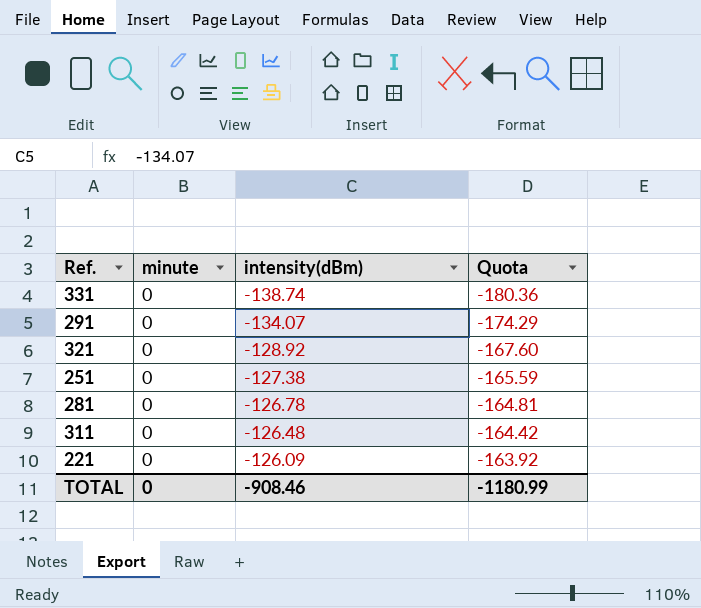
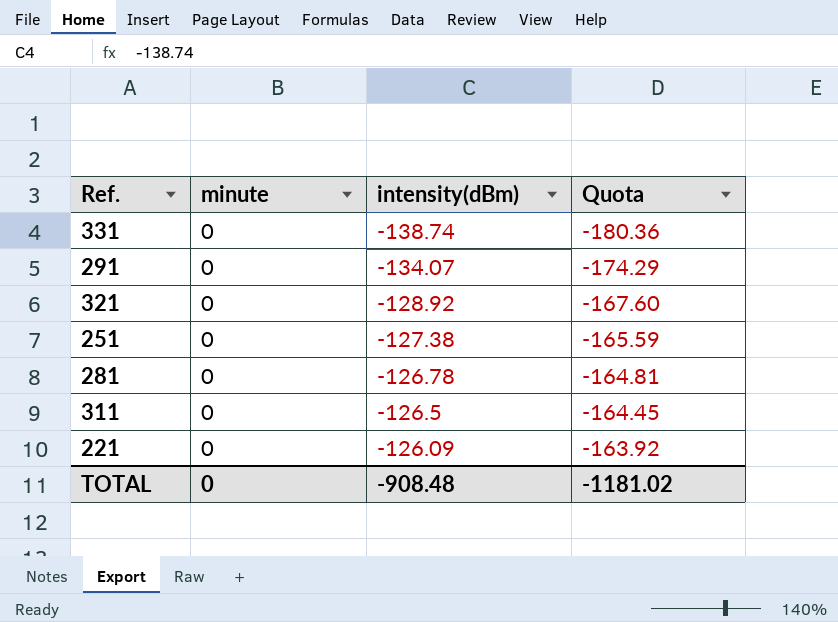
311 | intensity(dBm): -126.48 -> -126.5
311 | Quota: -164.42 -> -164.45
TOTAL | intensity(dBm): -908.46 -> -908.48
TOTAL | Quota: -1180.99 -> -1181.02

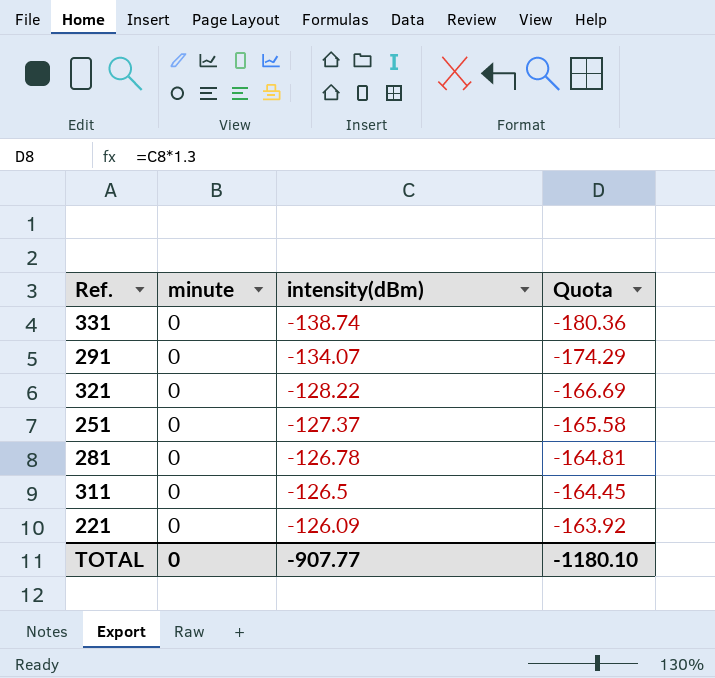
321 | intensity(dBm): -128.92 -> -128.22
321 | Quota: -167.60 -> -166.69
251 | intensity(dBm): -127.38 -> -127.37
251 | Quota: -165.59 -> -165.58
TOTAL | intensity(dBm): -908.48 -> -907.77
TOTAL | Quota: -1181.02 -> -1180.10

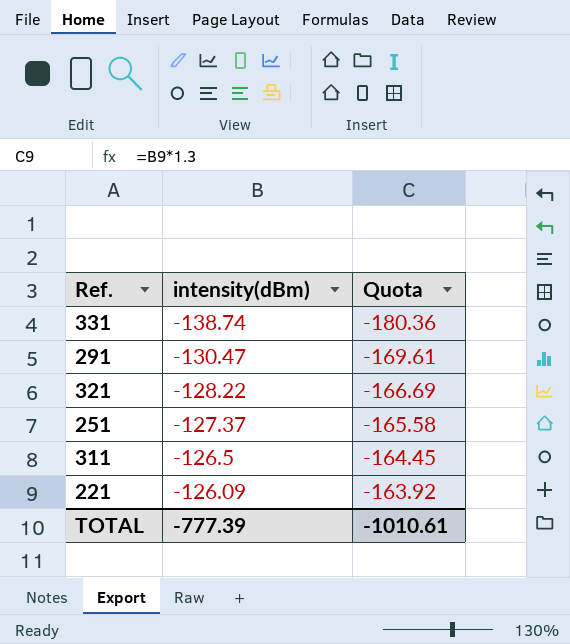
column minute | position: 2 -> none
row 281: 0 | -126.78 | -164.81 -> none
291 | intensity(dBm): -134.07 -> -130.47
291 | Quota: -174.29 -> -169.61
TOTAL | intensity(dBm): -907.77 -> -777.39
TOTAL | Quota: -1180.10 -> -1010.61

